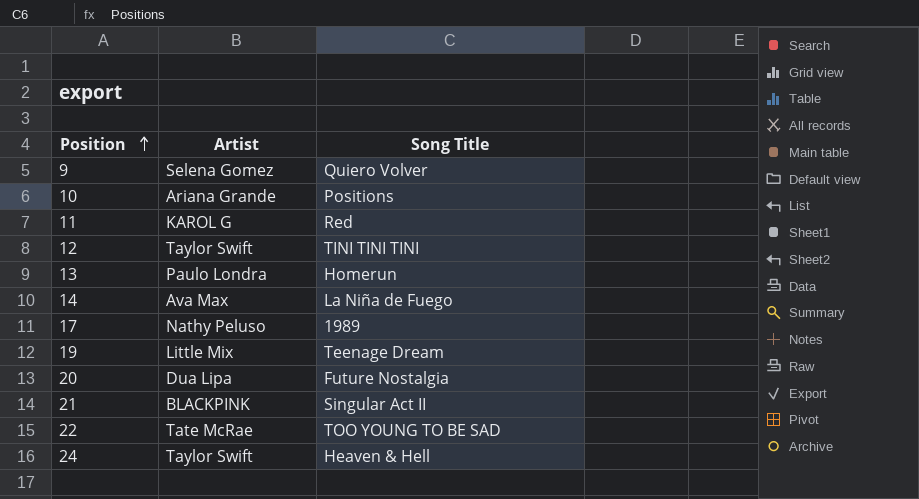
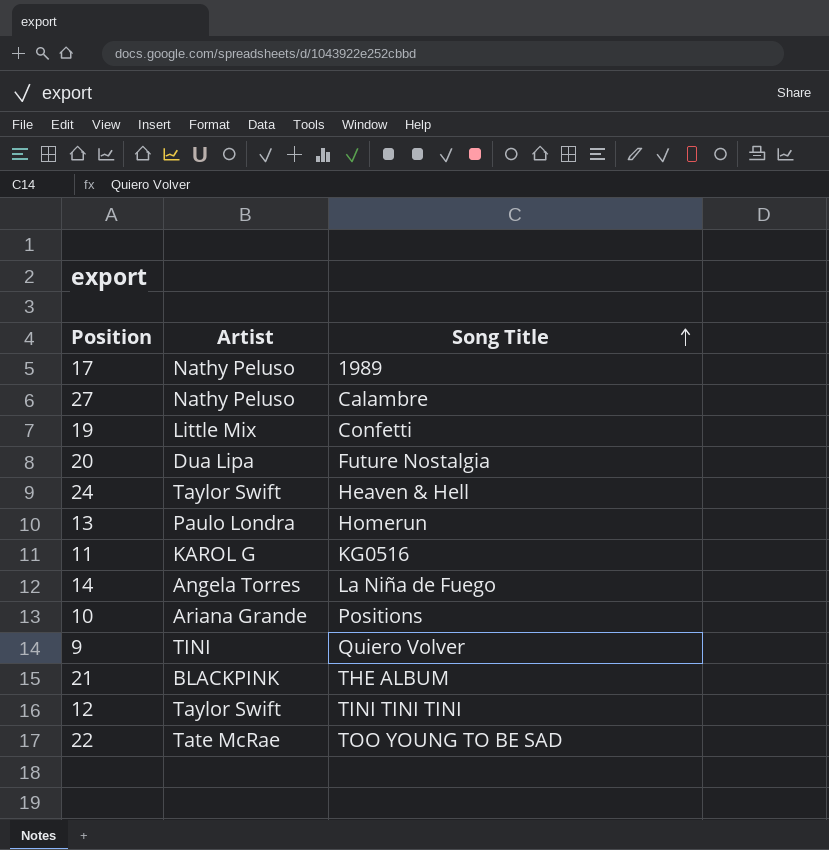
row order: Position ascending -> Song Title ascending
row 27: none -> Nathy Peluso | Calambre
19 | Song Title: Teenage Dream -> Confetti
11 | Song Title: Red -> KG0516
14 | Artist: Ava Max -> Angela Torres
9 | Artist: Selena Gomez -> TINI
21 | Song Title: Singular Act II -> THE ALBUM

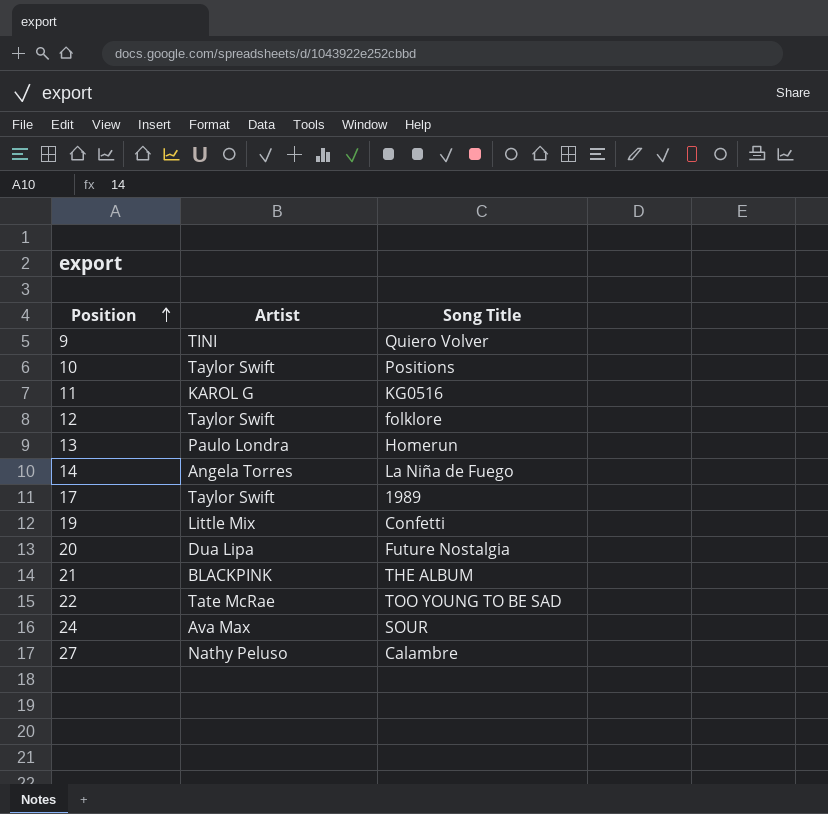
row order: Song Title ascending -> Position ascending
10 | Artist: Ariana Grande -> Taylor Swift
12 | Song Title: TINI TINI TINI -> folklore
17 | Artist: Nathy Peluso -> Taylor Swift
24 | Artist: Taylor Swift -> Ava Max
24 | Song Title: Heaven & Hell -> SOUR

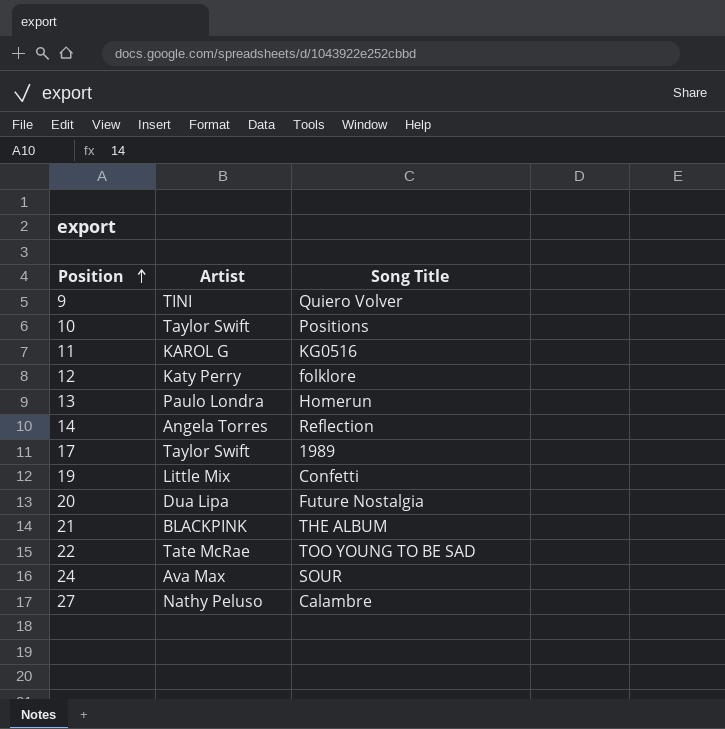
12 | Artist: Taylor Swift -> Katy Perry
14 | Song Title: La Niña de Fuego -> Reflection

